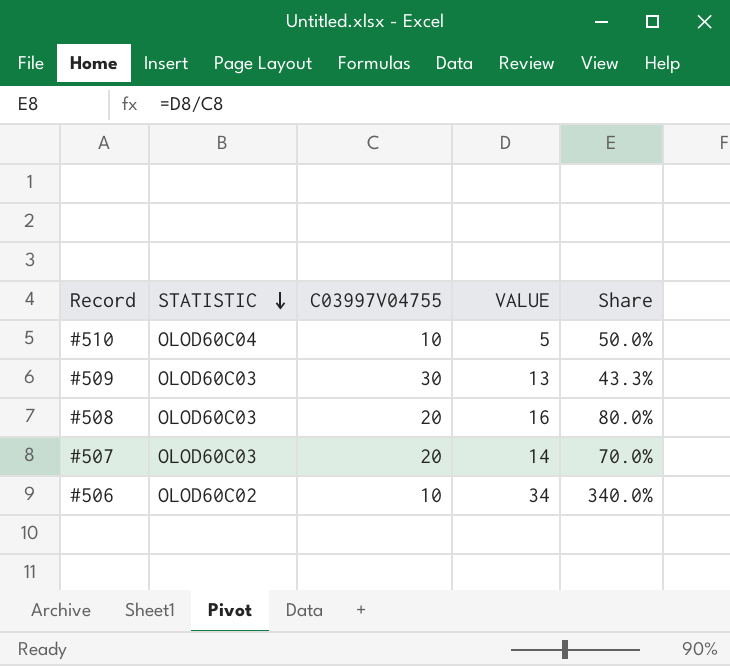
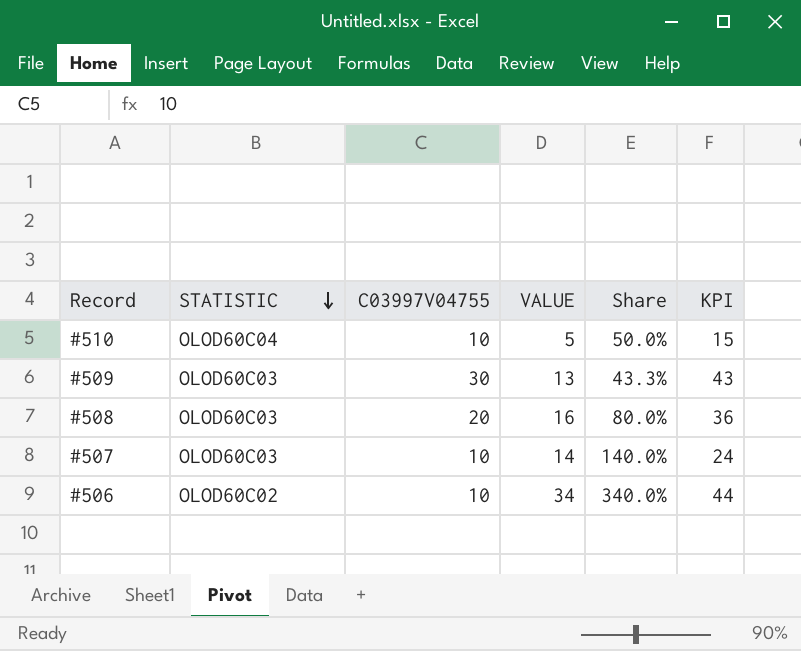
column KPI | formula: none -> [C03997V04755] + [VALUE]
#507 | C03997V04755: 20 -> 10
#507 | Share: 70.0% -> 140.0%

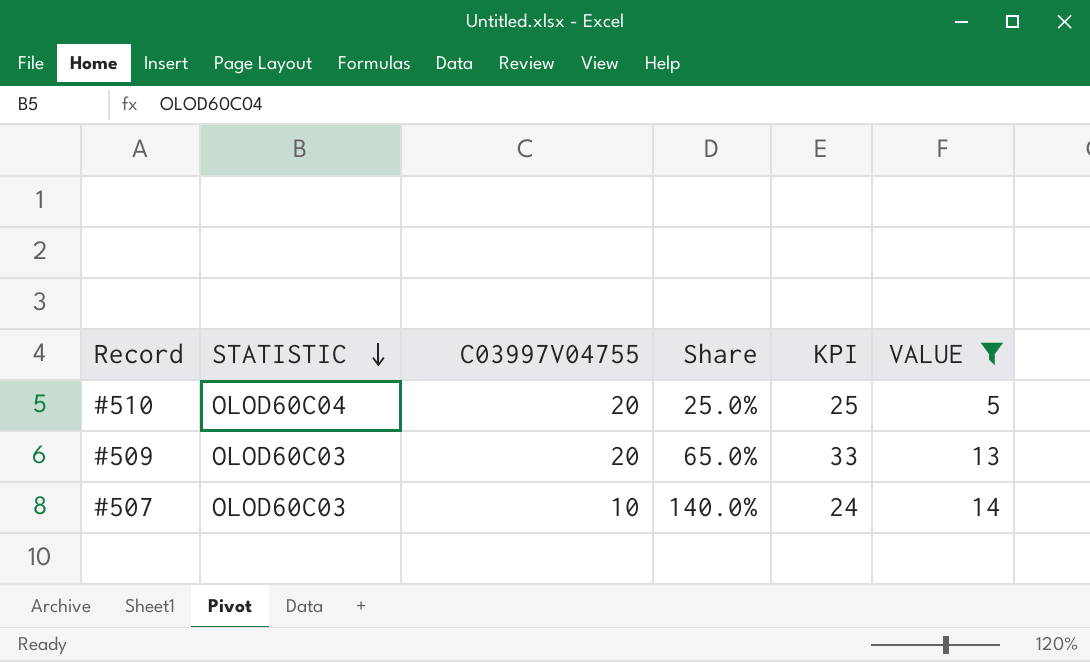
filter: none -> VALUE <= 14
column VALUE | position: 4 -> 6
#510 | C03997V04755: 10 -> 20
#510 | Share: 50.0% -> 25.0%
#510 | KPI: 15 -> 25
#509 | C03997V04755: 30 -> 20
#509 | Share: 43.3% -> 65.0%
#509 | KPI: 43 -> 33

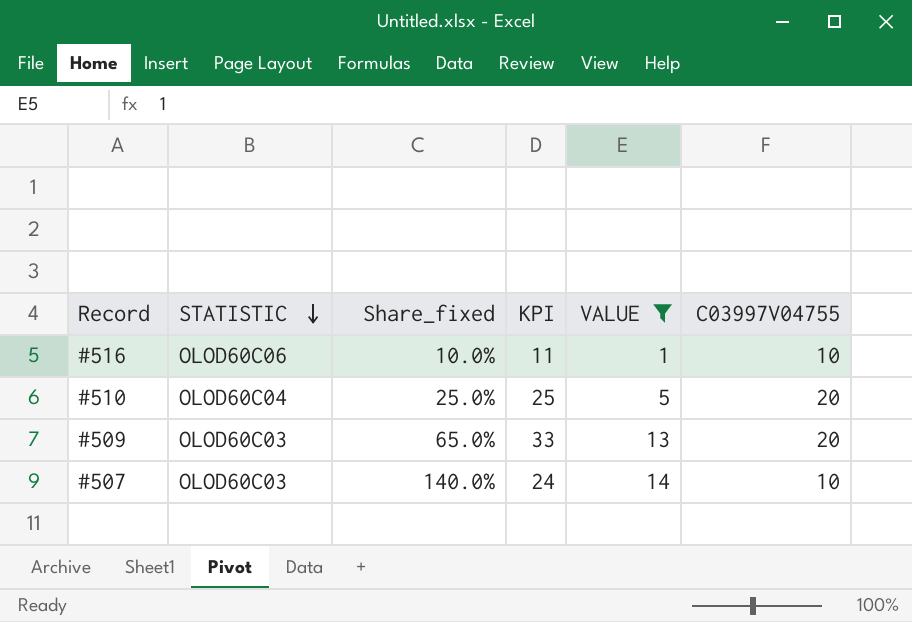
column name: Share -> Share_fixed
column C03997V04755 | position: 3 -> 6
row #516: none -> OLOD60C06 | 10.0% | 11 | 1 | 10

